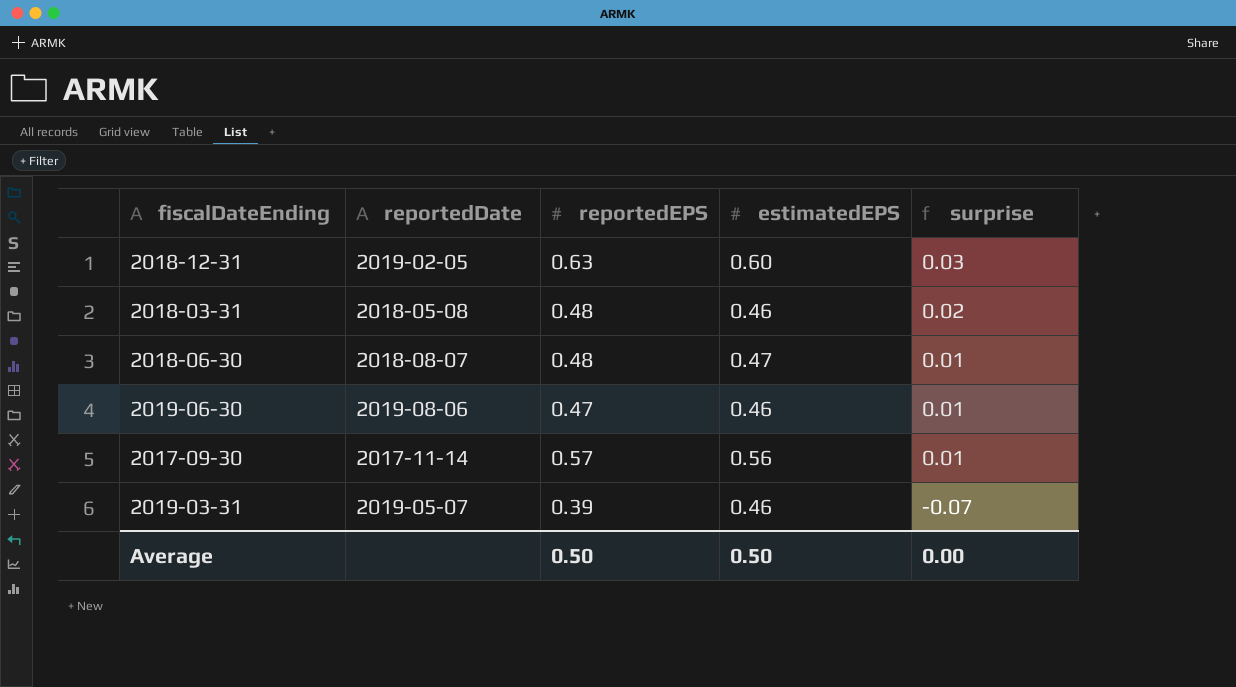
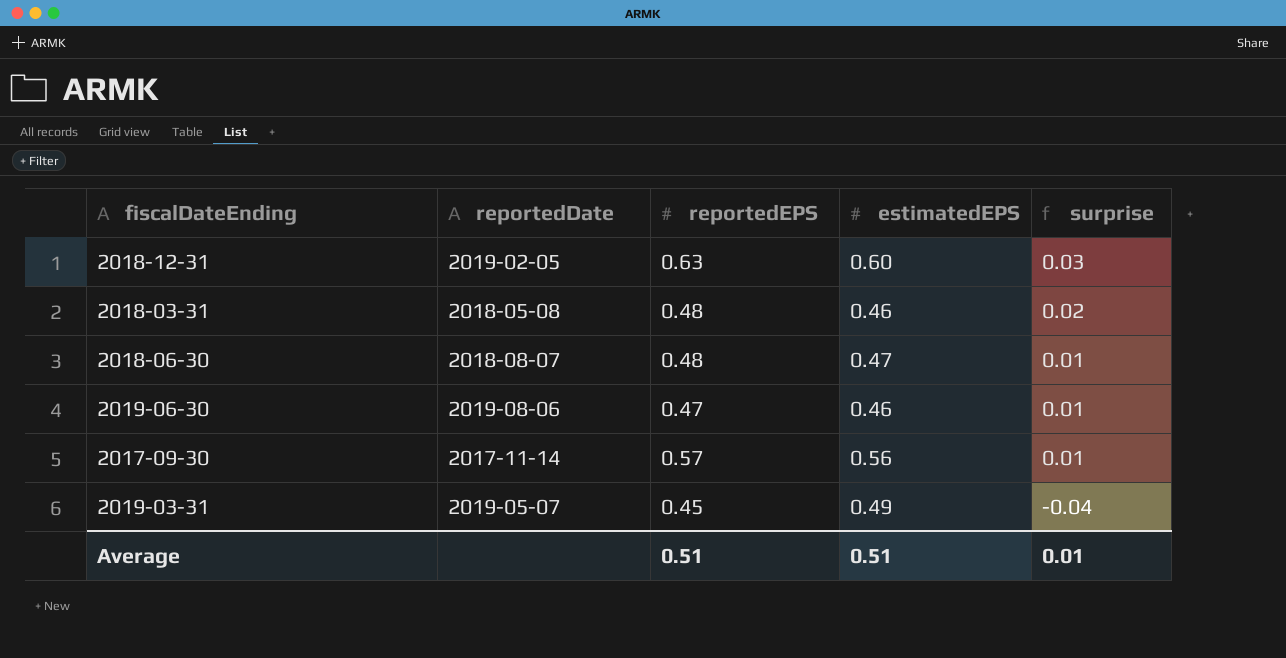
2019-03-31 | reportedEPS: 0.39 -> 0.45
2019-03-31 | estimatedEPS: 0.46 -> 0.49
2019-03-31 | surprise: -0.07 -> -0.04
Average | reportedEPS: 0.50 -> 0.51
Average | estimatedEPS: 0.50 -> 0.51
Average | surprise: 0.00 -> 0.01

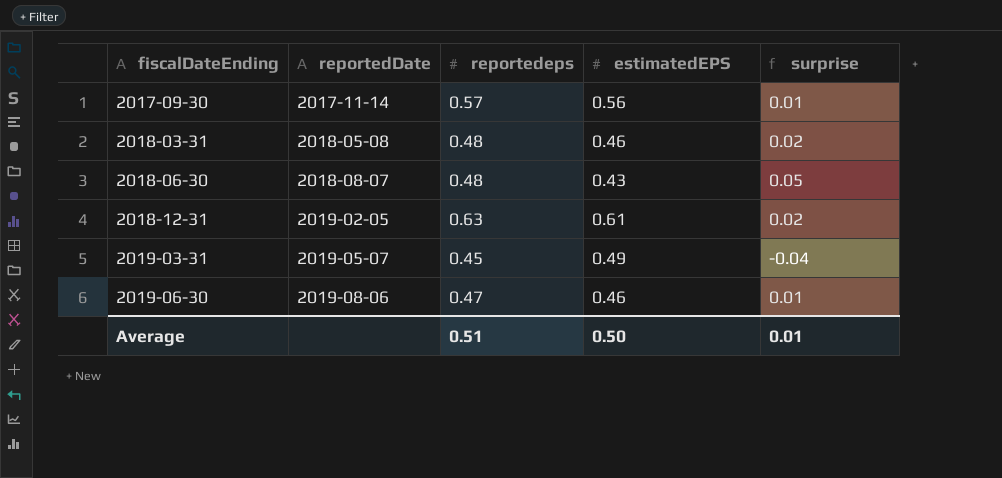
row order: surprise descending -> fiscalDateEnding ascending
column name: reportedEPS -> reportedeps
2018-06-30 | estimatedEPS: 0.47 -> 0.43
2018-06-30 | surprise: 0.01 -> 0.05
2018-12-31 | estimatedEPS: 0.60 -> 0.61
2018-12-31 | surprise: 0.03 -> 0.02
Average | estimatedEPS: 0.51 -> 0.50

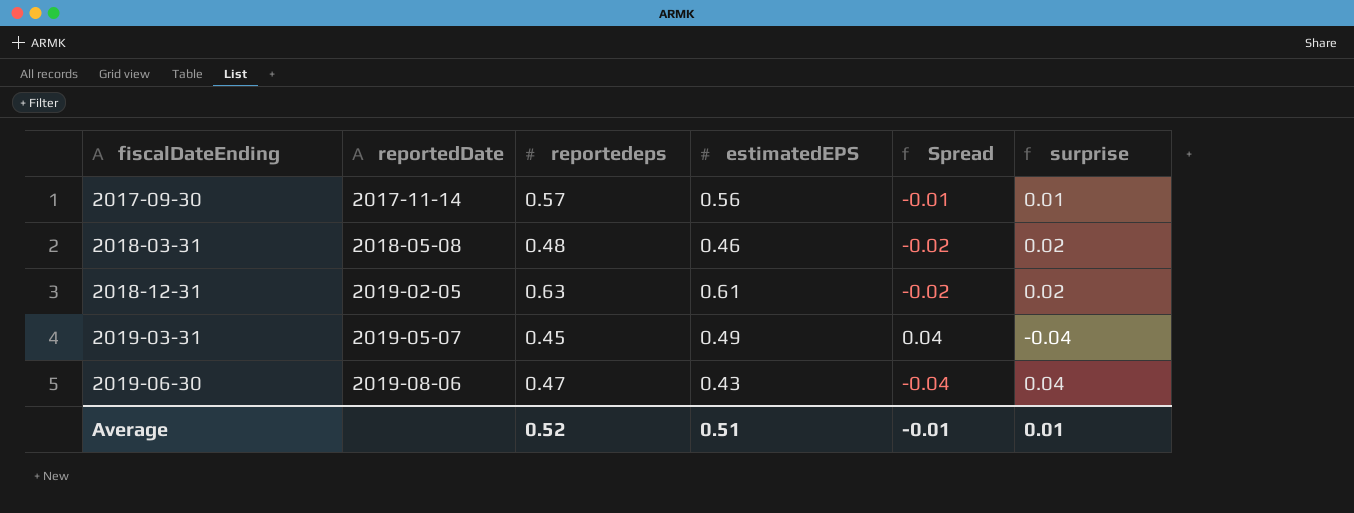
column Spread | formula: none -> [estimatedEPS] - [reportedeps]
row 2018-06-30: 2018-08-07 | 0.48 | 0.43 | 0.05 -> none
2019-06-30 | estimatedEPS: 0.46 -> 0.43
2019-06-30 | surprise: 0.01 -> 0.04
Average | reportedeps: 0.51 -> 0.52
Average | estimatedEPS: 0.50 -> 0.51

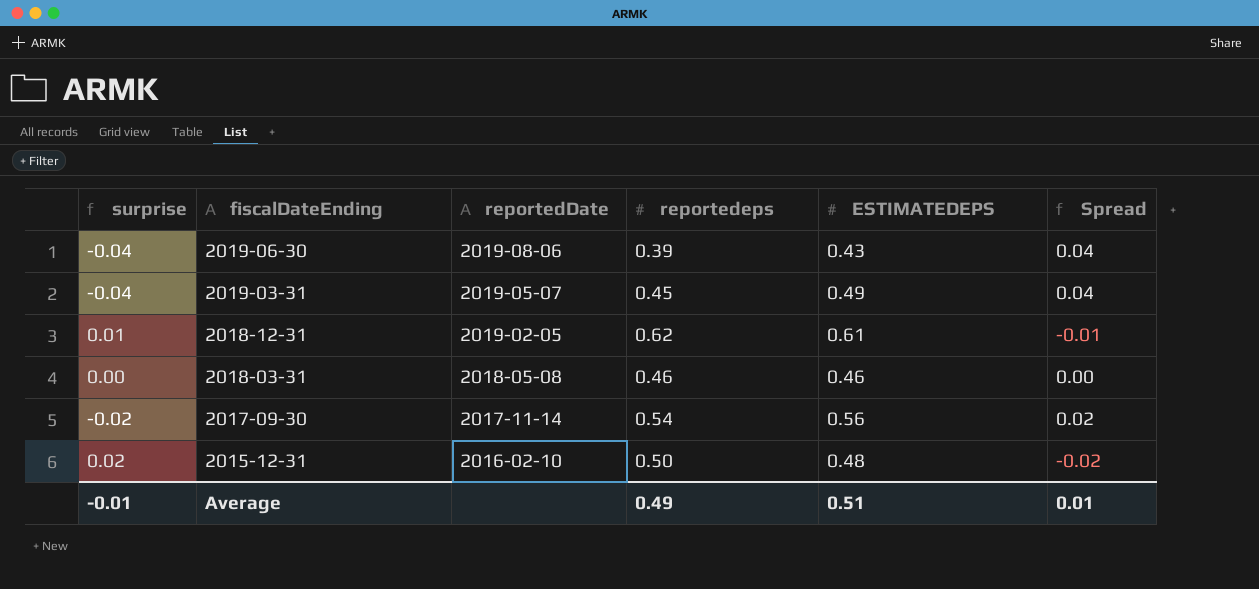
row order: fiscalDateEnding ascending -> fiscalDateEnding descending
column surprise | position: 6 -> 1
column name: estimatedEPS -> ESTIMATEDEPS
2019-06-30 | surprise: 0.04 -> -0.04
2019-06-30 | reportedeps: 0.47 -> 0.39
2019-06-30 | Spread: -0.04 -> 0.04
2018-12-31 | surprise: 0.02 -> 0.01
2018-12-31 | reportedeps: 0.63 -> 0.62
2018-12-31 | Spread: -0.02 -> -0.01
2018-03-31 | surprise: 0.02 -> 0.00
2018-03-31 | reportedeps: 0.48 -> 0.46
2018-03-31 | Spread: -0.02 -> 0.00
2017-09-30 | surprise: 0.01 -> -0.02
2017-09-30 | reportedeps: 0.57 -> 0.54
2017-09-30 | Spread: -0.01 -> 0.02
row 2015-12-31: none -> 0.02 | 2016-02-10 | 0.50 | 0.48 | -0.02
Average | surprise: 0.01 -> -0.01
Average | reportedeps: 0.52 -> 0.49
Average | Spread: -0.01 -> 0.01

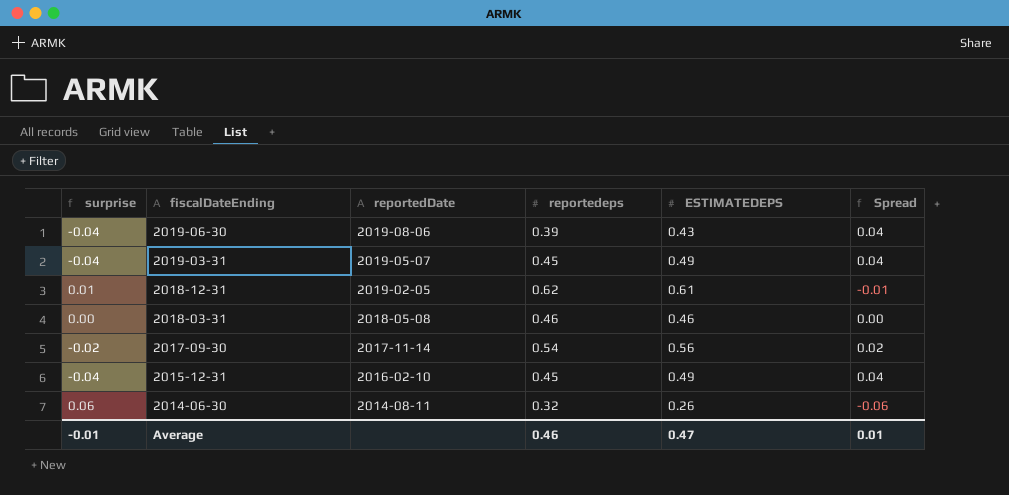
2015-12-31 | surprise: 0.02 -> -0.04
2015-12-31 | reportedeps: 0.50 -> 0.45
2015-12-31 | ESTIMATEDEPS: 0.48 -> 0.49
2015-12-31 | Spread: -0.02 -> 0.04
row 2014-06-30: none -> 0.06 | 2014-08-11 | 0.32 | 0.26 | -0.06
Average | reportedeps: 0.49 -> 0.46
Average | ESTIMATEDEPS: 0.51 -> 0.47

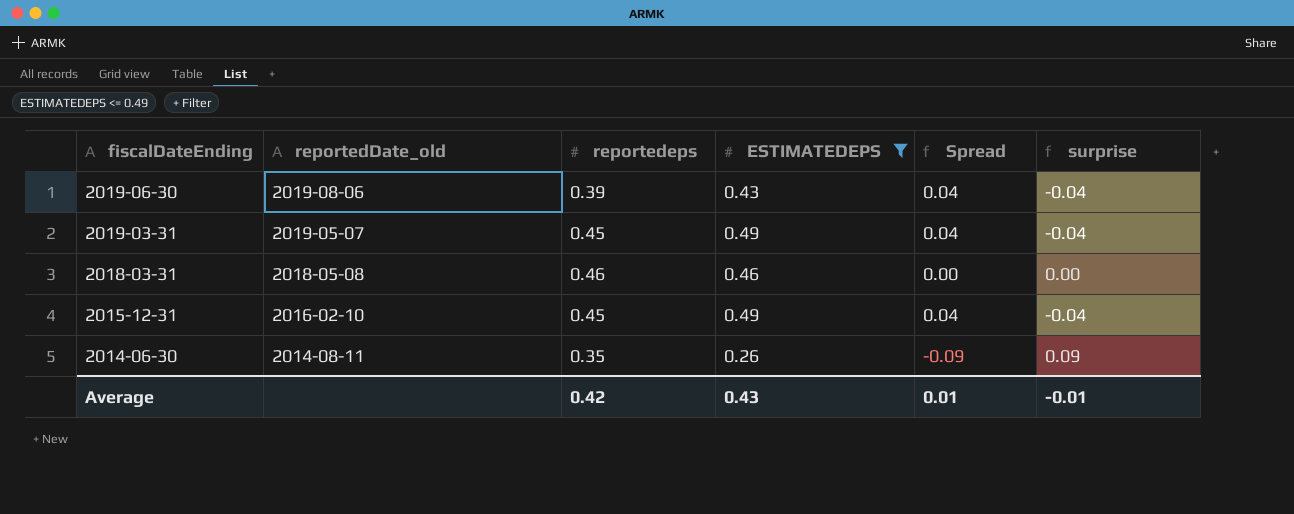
filter: none -> ESTIMATEDEPS <= 0.49
column name: reportedDate -> reportedDate_old
column surprise | position: 1 -> 6
2014-06-30 | reportedeps: 0.32 -> 0.35
2014-06-30 | Spread: -0.06 -> -0.09
2014-06-30 | surprise: 0.06 -> 0.09
Average | reportedeps: 0.46 -> 0.42
Average | ESTIMATEDEPS: 0.47 -> 0.43

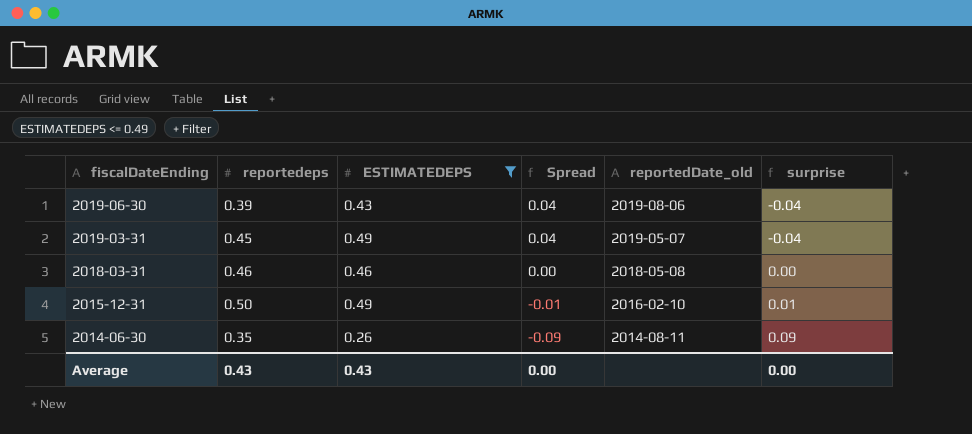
column reportedDate_old | position: 2 -> 5
2015-12-31 | reportedeps: 0.45 -> 0.50
2015-12-31 | Spread: 0.04 -> -0.01
2015-12-31 | surprise: -0.04 -> 0.01
Average | reportedeps: 0.42 -> 0.43
Average | Spread: 0.01 -> 0.00
Average | surprise: -0.01 -> 0.00

